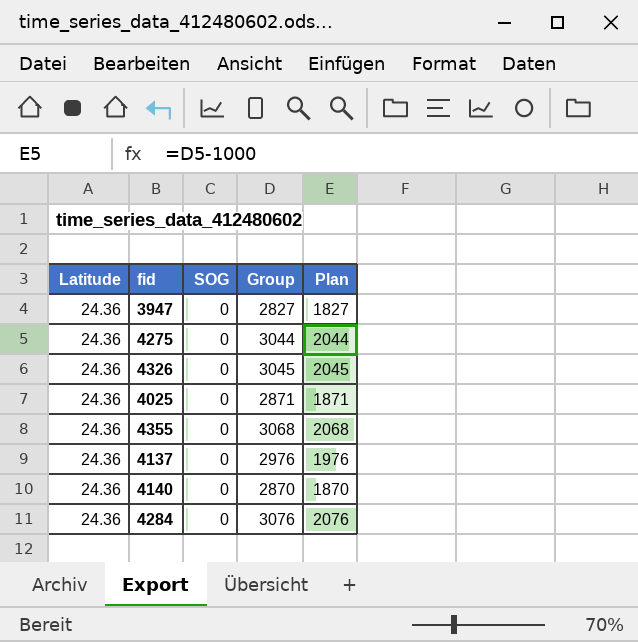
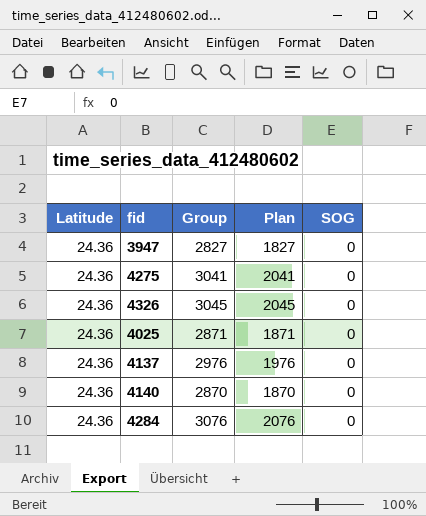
column SOG | position: 3 -> 5
row 4355: 24.36 | 0 | 3068 | 2068 -> none
4275 | Group: 3044 -> 3041
4275 | Plan: 2044 -> 2041

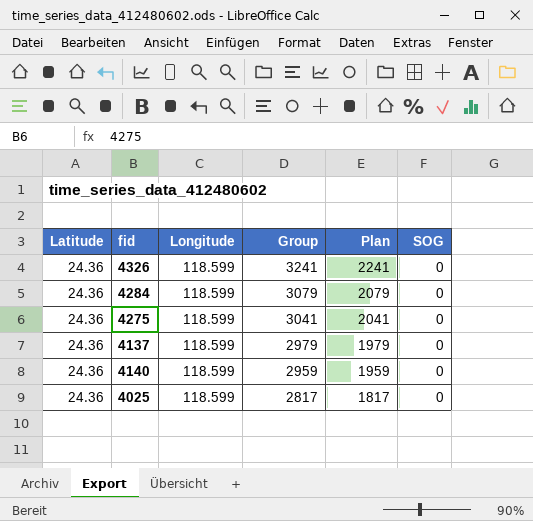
row order: none -> Group descending
column Longitude | position: none -> 3
row 3947: 24.36 | 2827 | 1827 | 0 -> none
4326 | Group: 3045 -> 3241
4326 | Plan: 2045 -> 2241
4284 | Group: 3076 -> 3079
4284 | Plan: 2076 -> 2079
4137 | Group: 2976 -> 2979
4137 | Plan: 1976 -> 1979
4140 | Group: 2870 -> 2959
4140 | Plan: 1870 -> 1959
4025 | Group: 2871 -> 2817
4025 | Plan: 1871 -> 1817

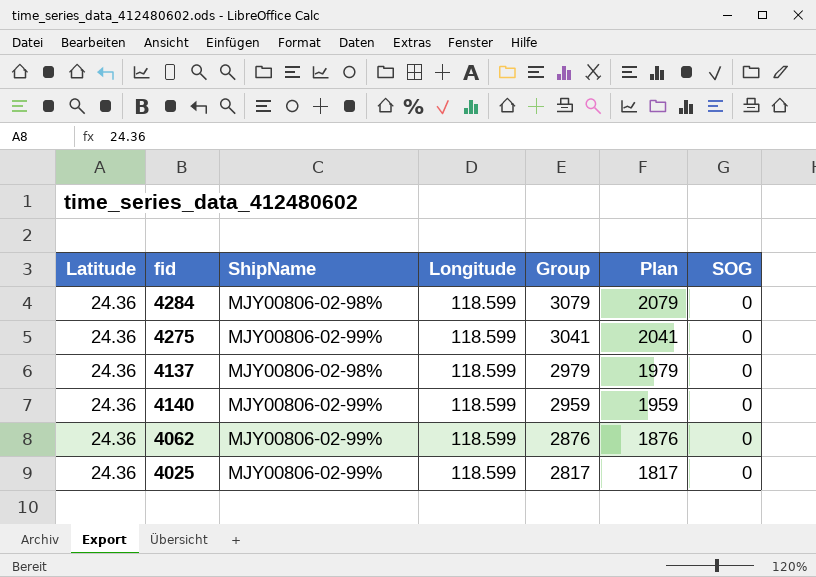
column ShipName | position: none -> 3
row 4326: 24.36 | 118.599 | 3241 | 2241 | 0 -> none
row 4062: none -> 24.36 | MJY00806-02-99% | 118.599 | 2876 | 1876 | 0

